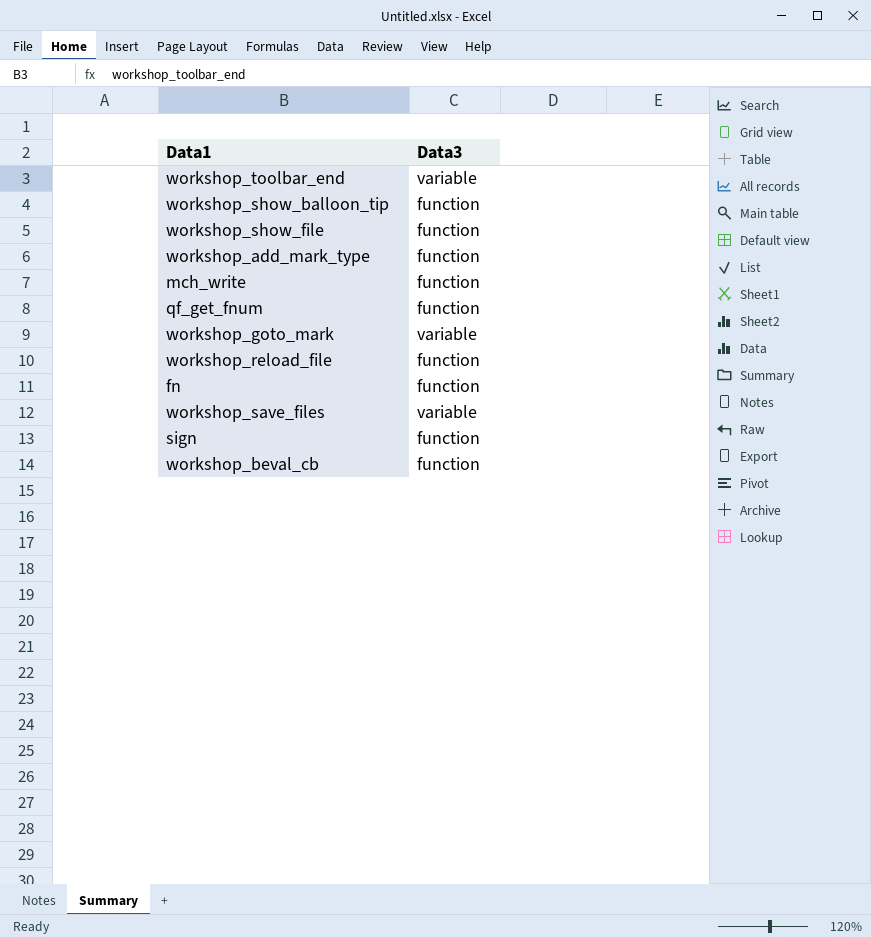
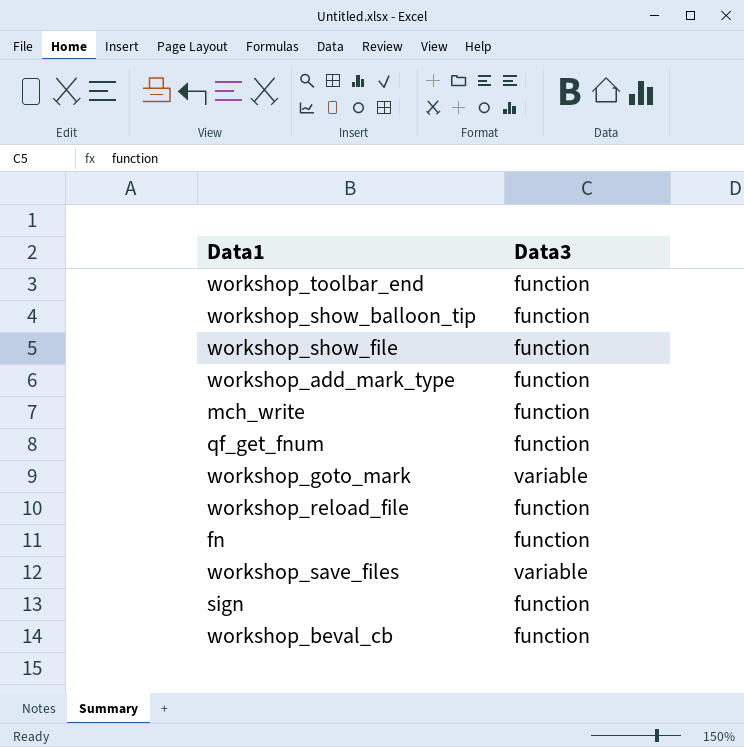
workshop_toolbar_end | Data3: variable -> function

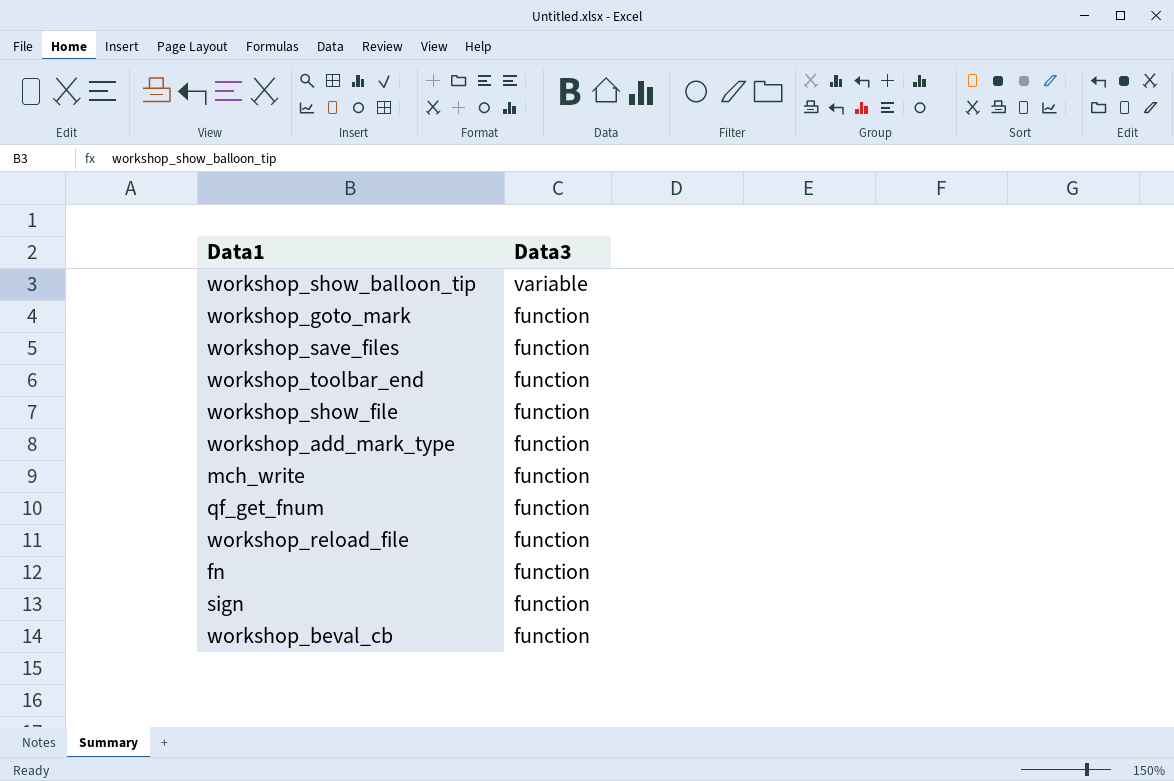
row order: none -> Data3 descending
workshop_show_balloon_tip | Data3: function -> variable
workshop_goto_mark | Data3: variable -> function
workshop_save_files | Data3: variable -> function

